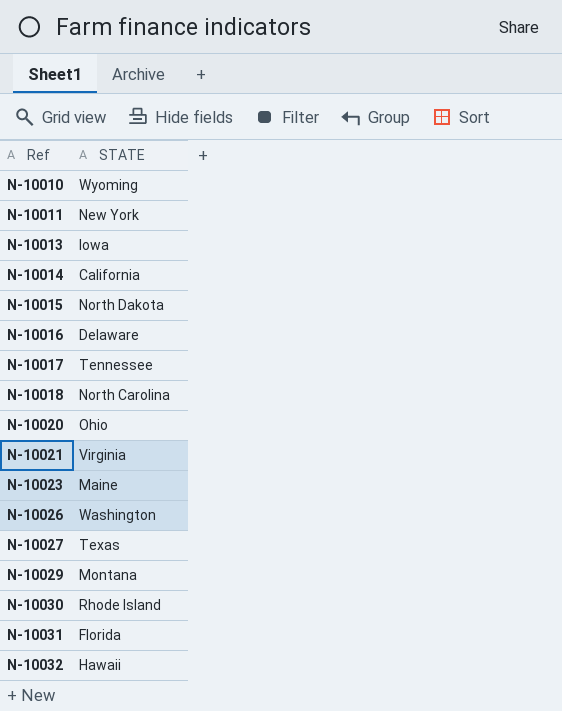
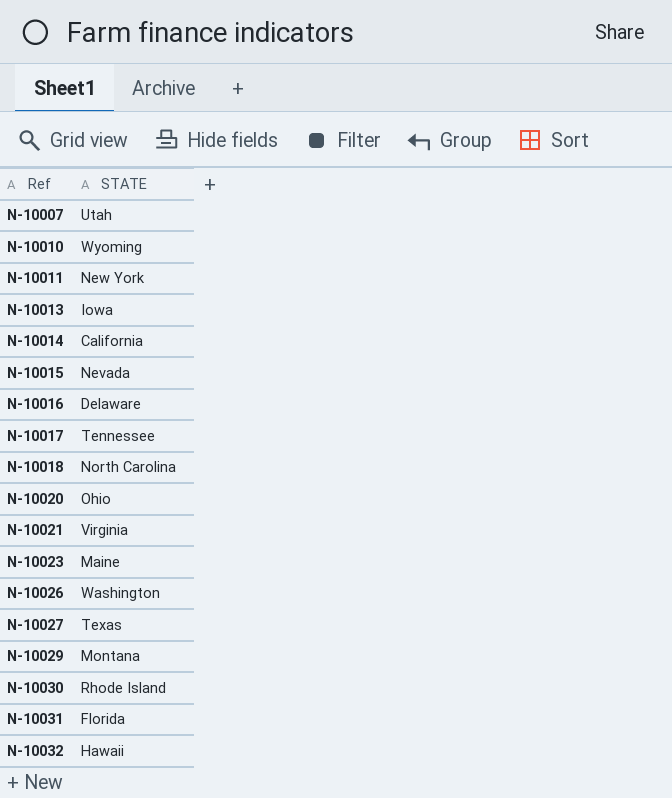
row N-10007: none -> Utah
N-10015 | STATE: North Dakota -> Nevada

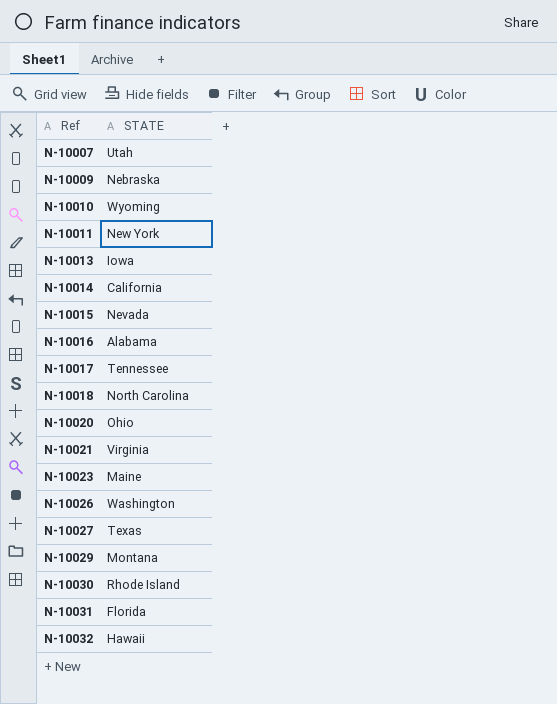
row N-10009: none -> Nebraska
N-10016 | STATE: Delaware -> Alabama

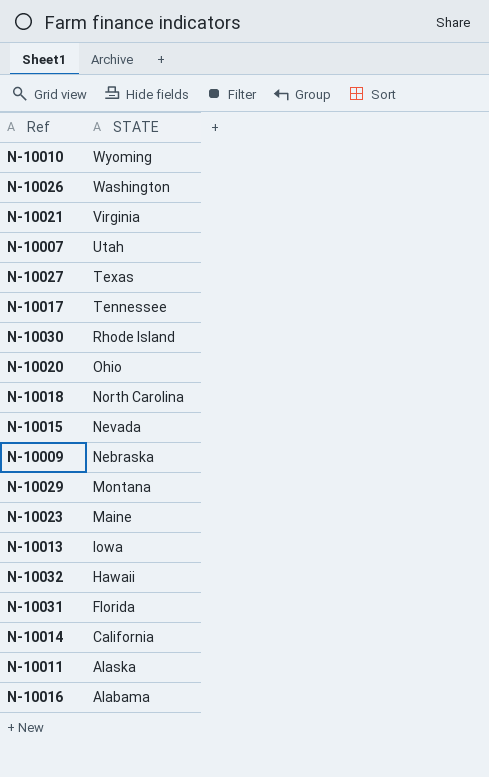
row order: Ref ascending -> STATE descending
N-10011 | STATE: New York -> Alaska

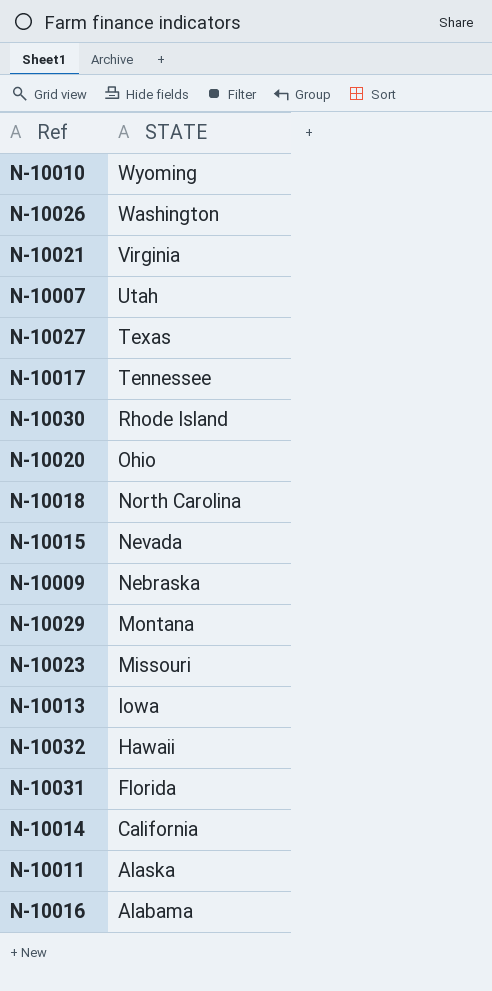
N-10023 | STATE: Maine -> Missouri

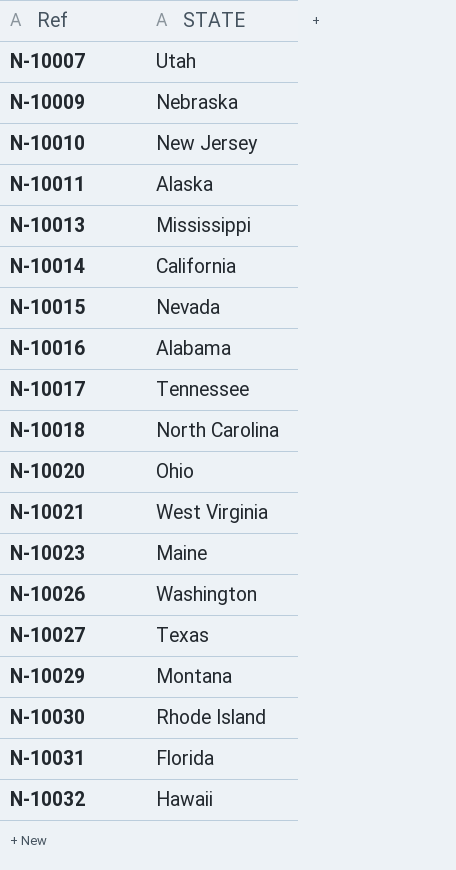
row order: STATE descending -> Ref ascending
N-10010 | STATE: Wyoming -> New Jersey
N-10013 | STATE: Iowa -> Mississippi
N-10021 | STATE: Virginia -> West Virginia
N-10023 | STATE: Missouri -> Maine

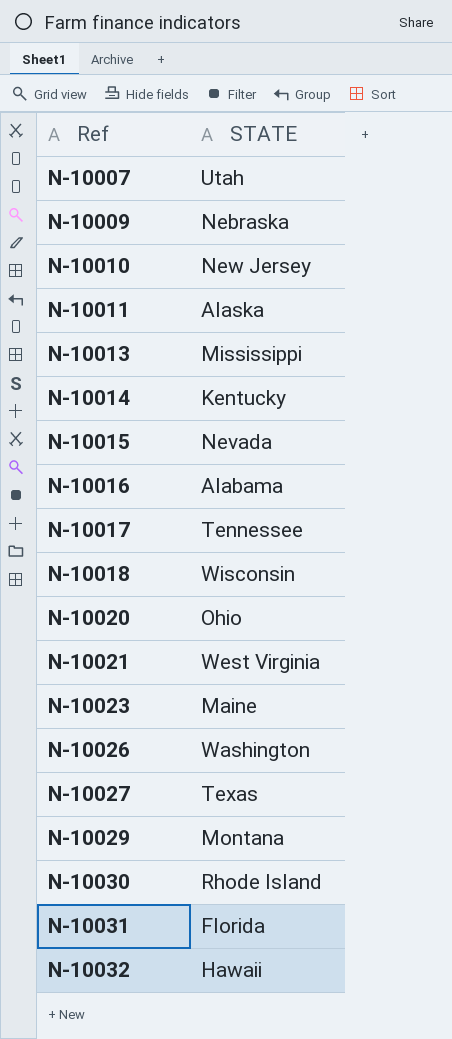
N-10014 | STATE: California -> Kentucky
N-10018 | STATE: North Carolina -> Wisconsin

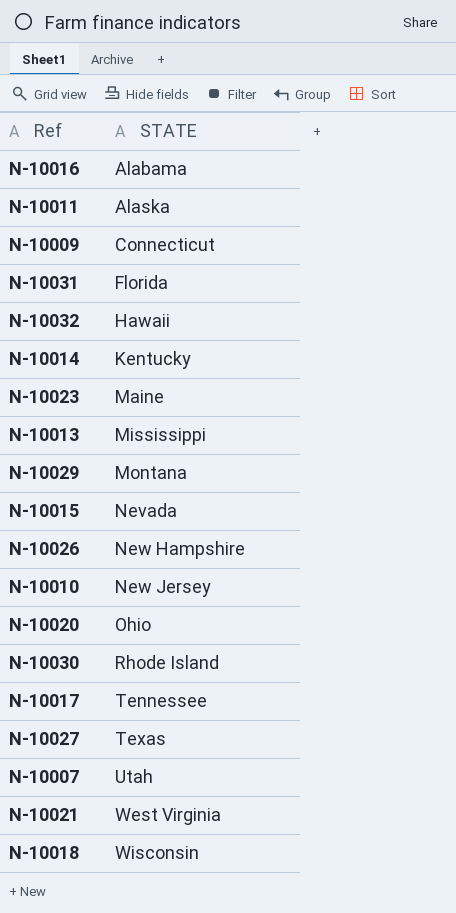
row order: Ref ascending -> STATE ascending
N-10009 | STATE: Nebraska -> Connecticut
N-10026 | STATE: Washington -> New Hampshire

